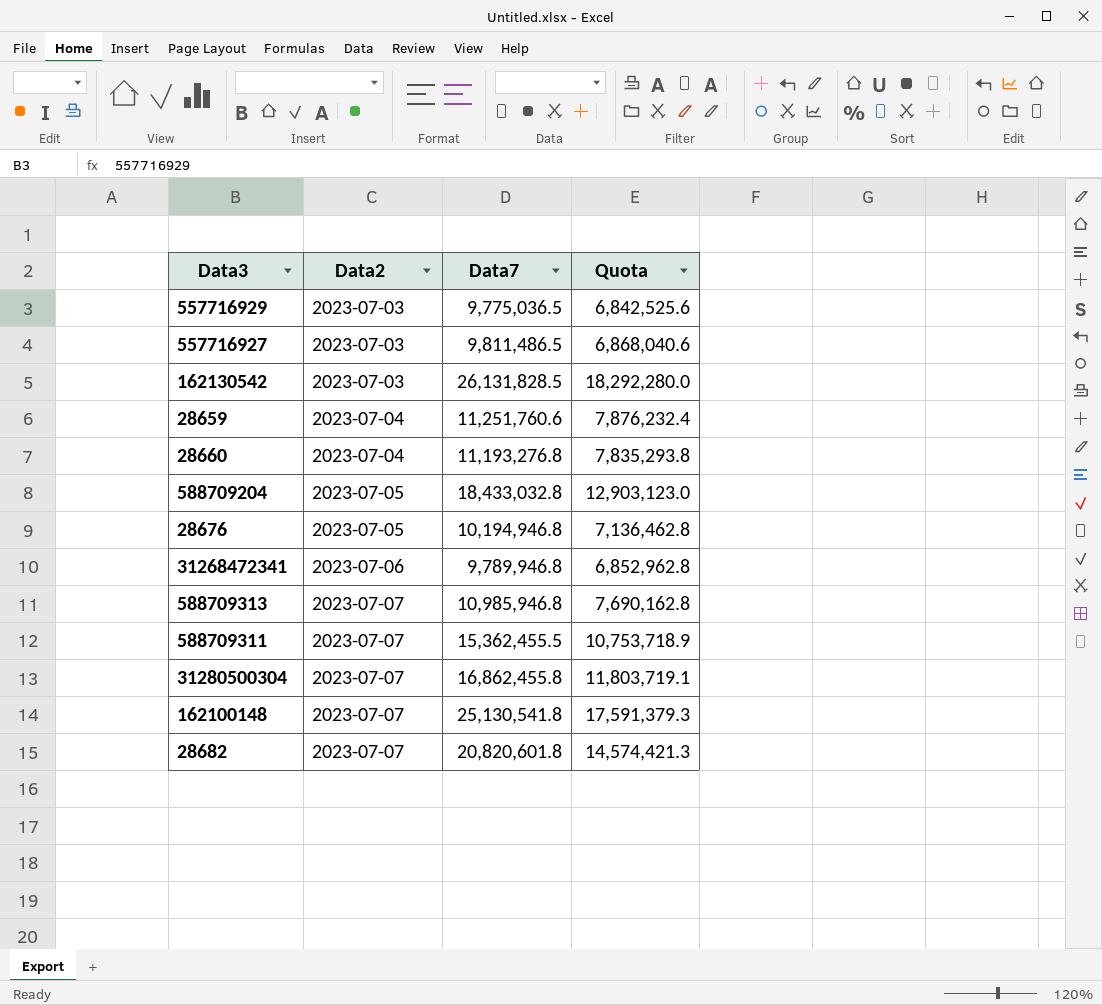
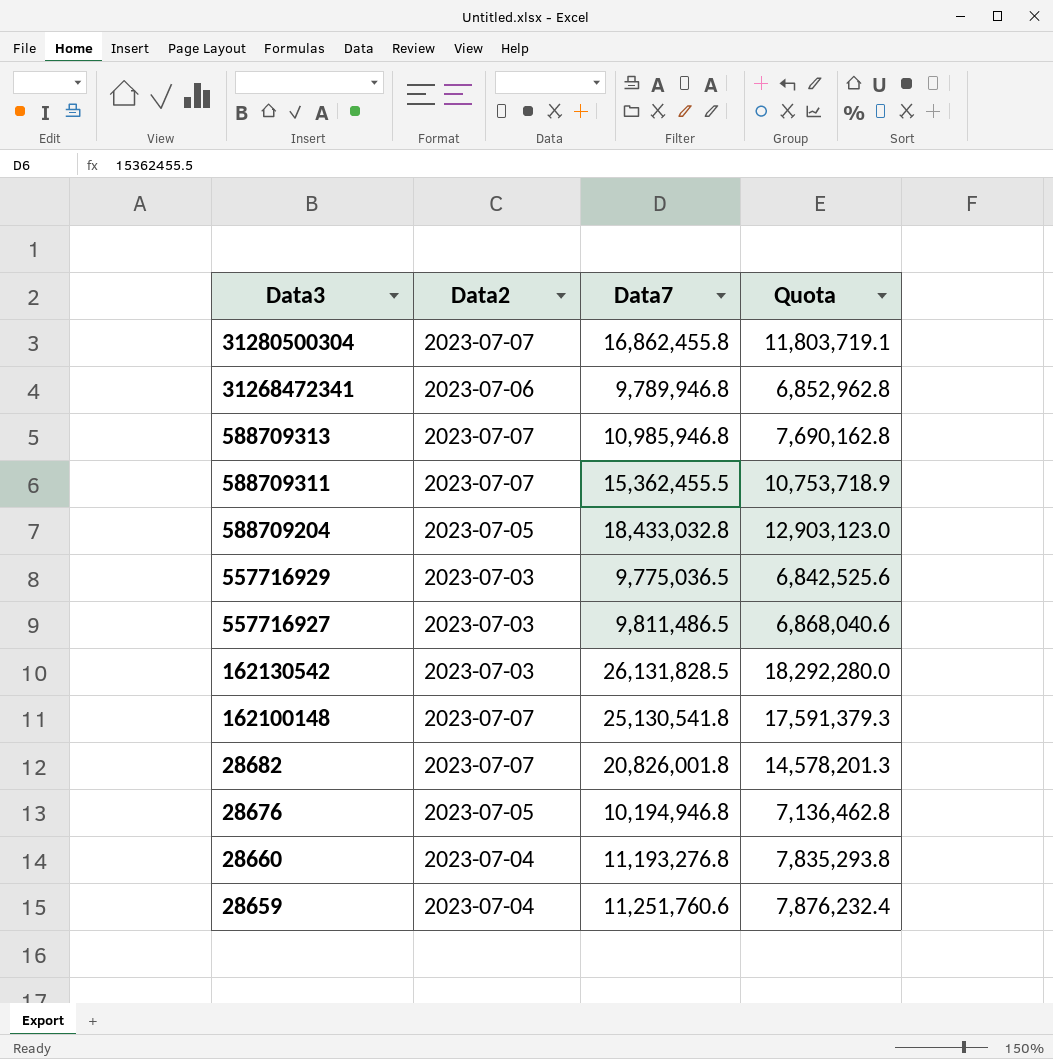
row order: Data2 ascending -> Data3 descending
28682 | Data7: 20,820,601.8 -> 20,826,001.8
28682 | Quota: 14,574,421.3 -> 14,578,201.3

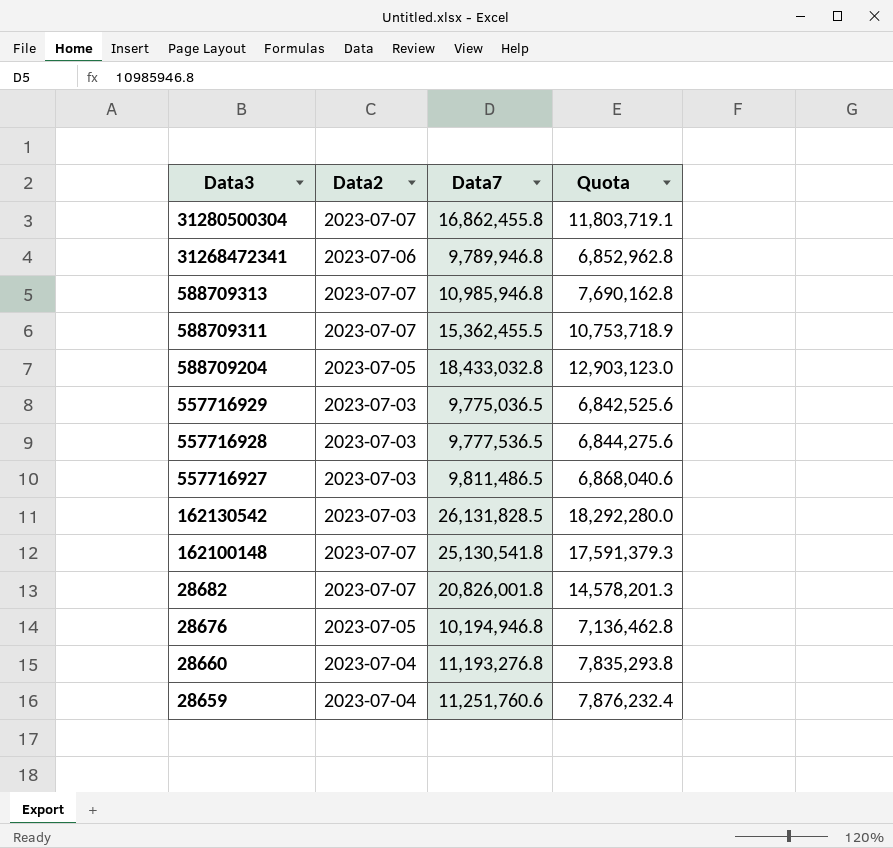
row 557716928: none -> 2023-07-03 | 9,777,536.5 | 6,844,275.6

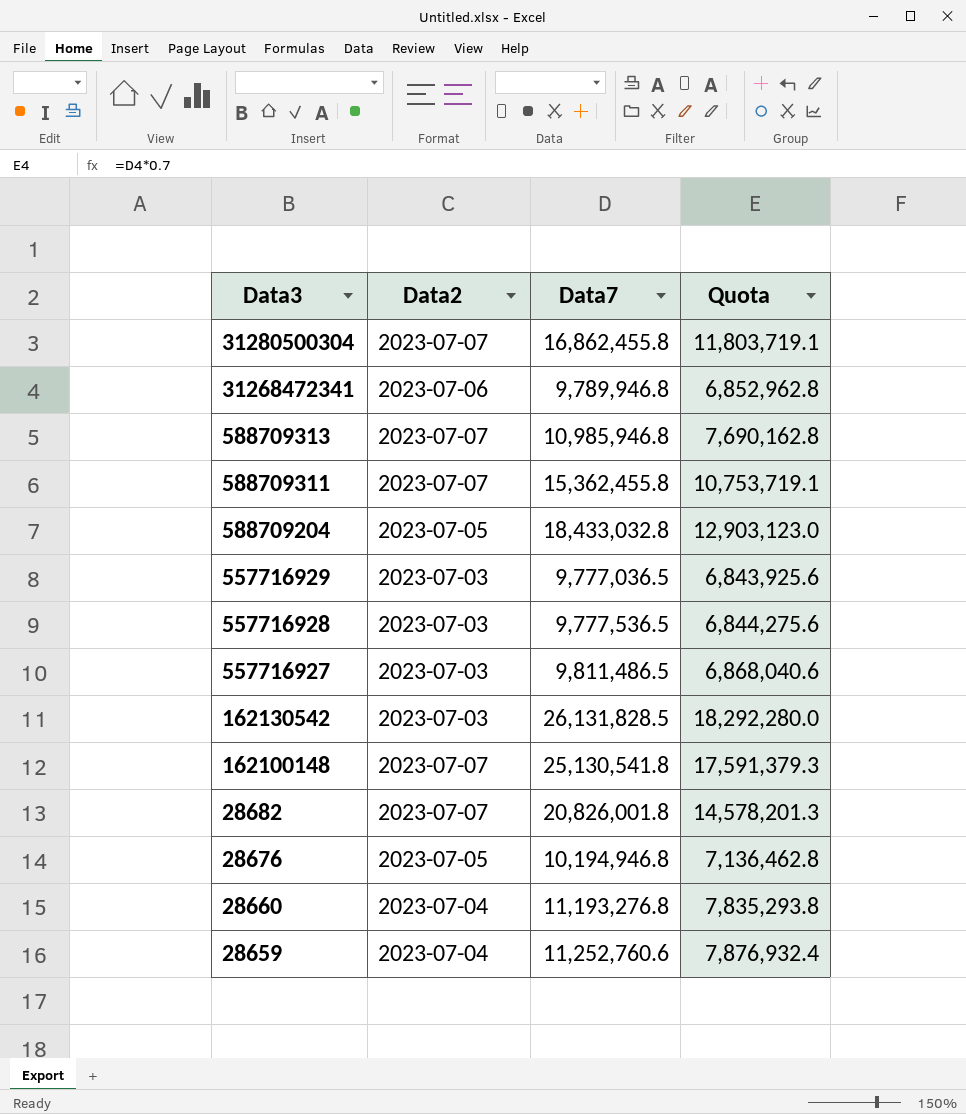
588709311 | Data7: 15,362,455.5 -> 15,362,455.8
588709311 | Quota: 10,753,718.9 -> 10,753,719.1
557716929 | Data7: 9,775,036.5 -> 9,777,036.5
557716929 | Quota: 6,842,525.6 -> 6,843,925.6
28659 | Data7: 11,251,760.6 -> 11,252,760.6
28659 | Quota: 7,876,232.4 -> 7,876,932.4

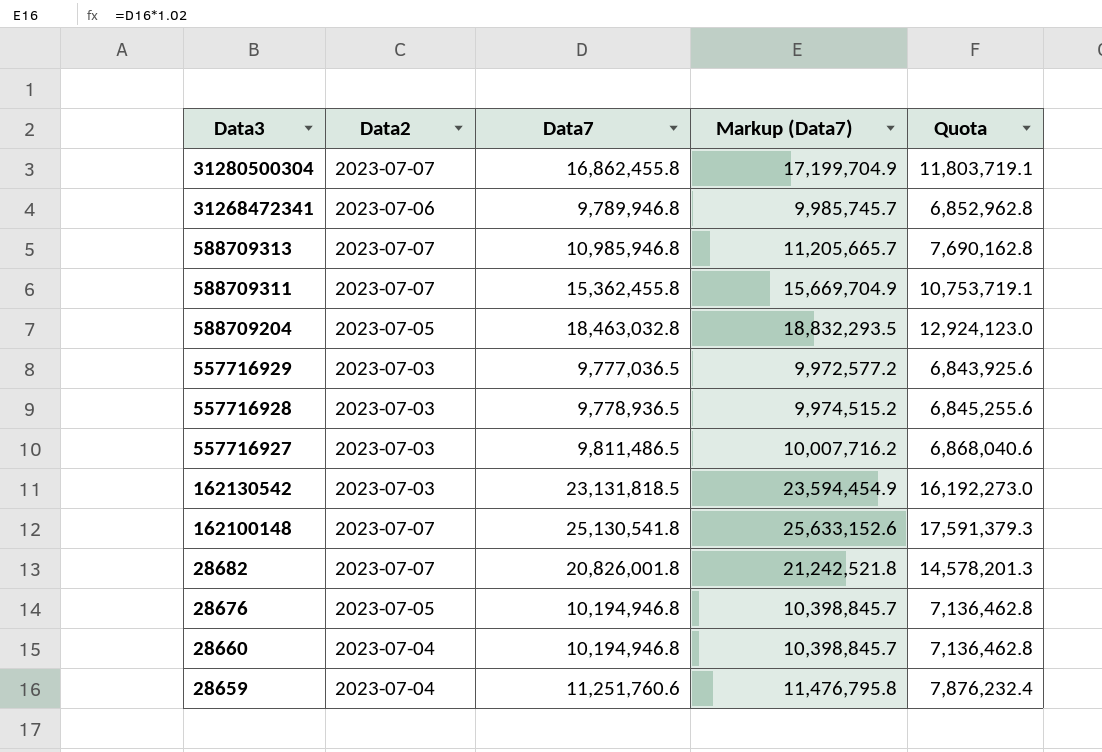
column Markup (Data7) | formula: none -> [Data7] * 1.02
588709204 | Data7: 18,433,032.8 -> 18,463,032.8
588709204 | Quota: 12,903,123.0 -> 12,924,123.0
557716928 | Data7: 9,777,536.5 -> 9,778,936.5
557716928 | Quota: 6,844,275.6 -> 6,845,255.6
162130542 | Data7: 26,131,828.5 -> 23,131,818.5
162130542 | Quota: 18,292,280.0 -> 16,192,273.0
28660 | Data7: 11,193,276.8 -> 10,194,946.8
28660 | Quota: 7,835,293.8 -> 7,136,462.8
28659 | Data7: 11,252,760.6 -> 11,251,760.6
28659 | Quota: 7,876,932.4 -> 7,876,232.4

